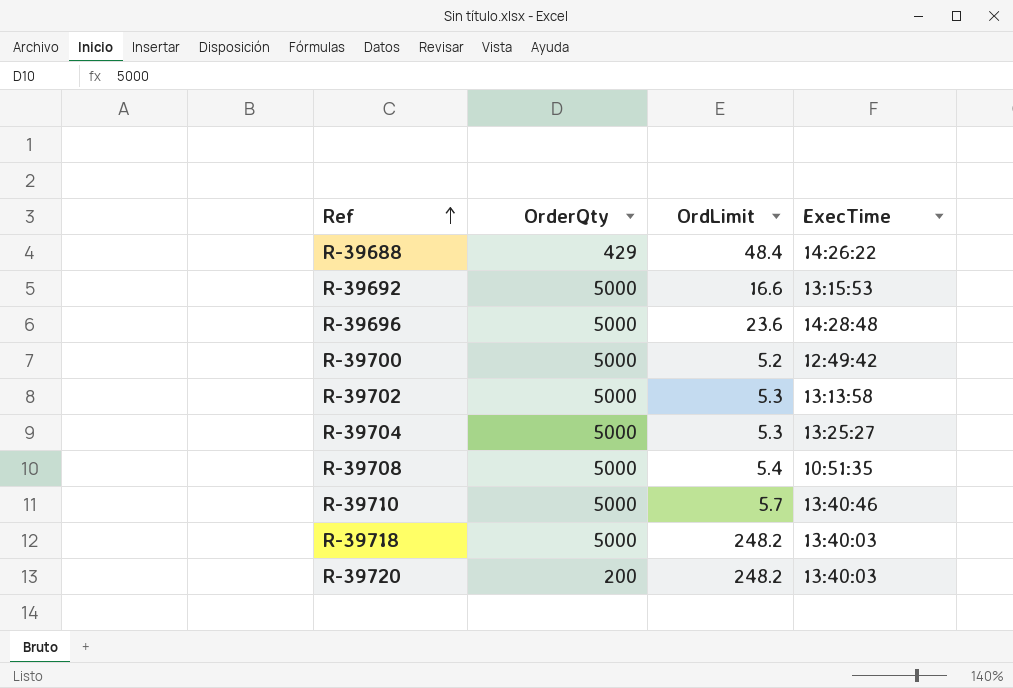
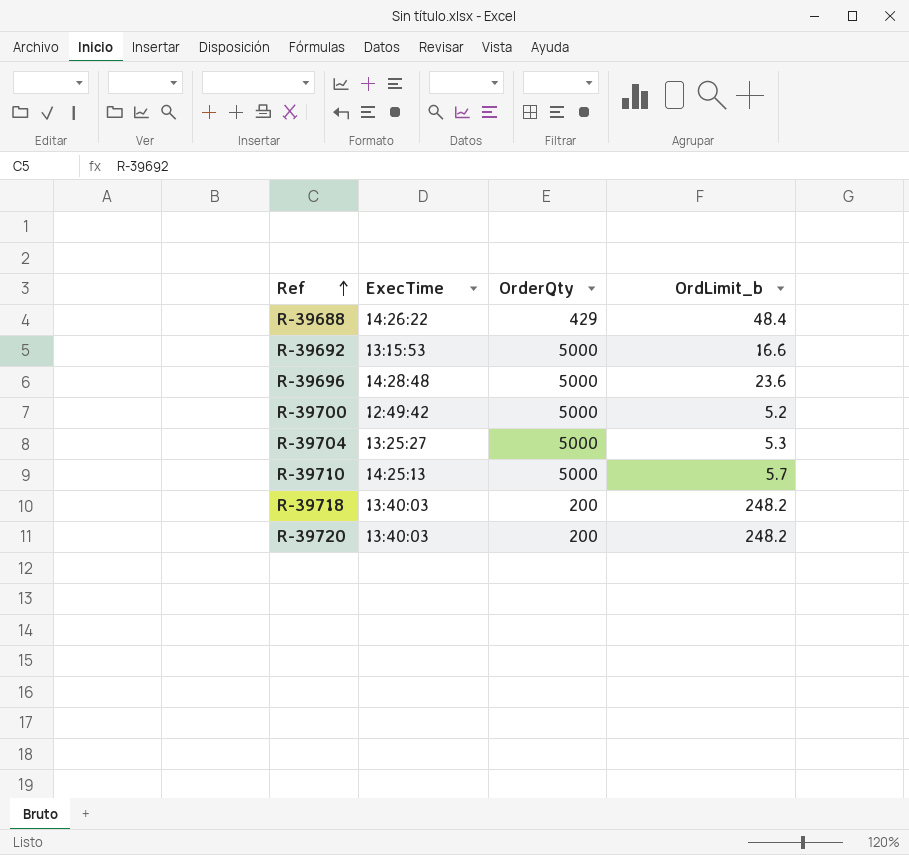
column ExecTime | position: 4 -> 2
column name: OrdLimit -> OrdLimit_b
row R-39702: 5000 | 5.3 | 13:13:58 -> none
row R-39708: 5000 | 5.4 | 10:51:35 -> none
R-39710 | ExecTime: 13:40:46 -> 14:25:13
R-39718 | OrderQty: 5000 -> 200

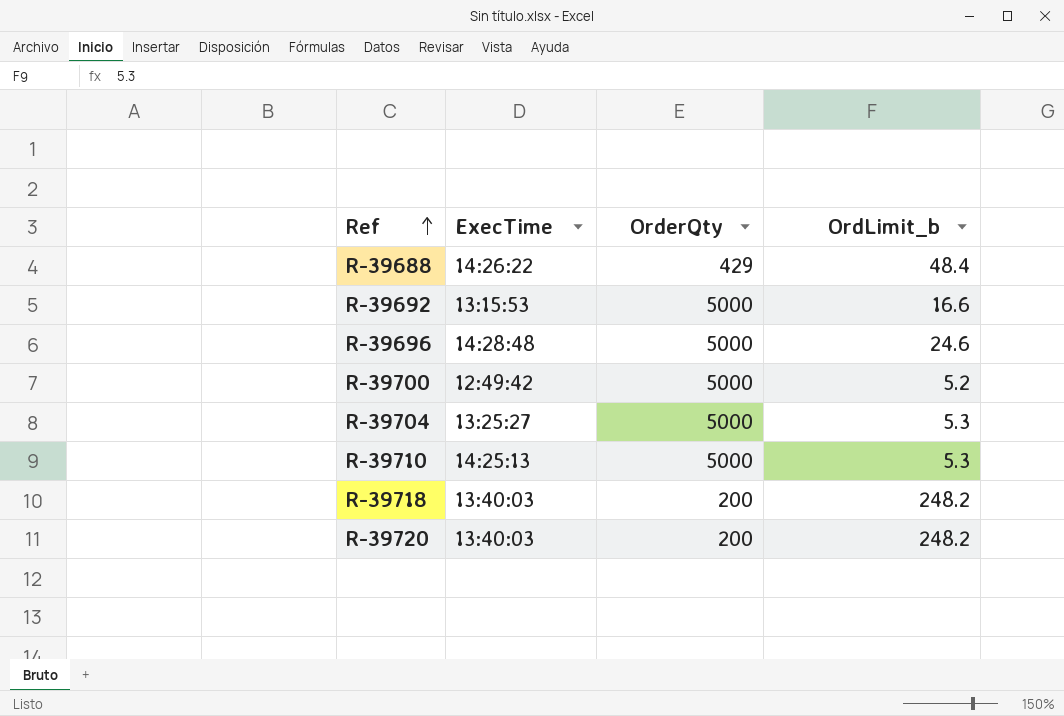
R-39696 | OrdLimit_b: 23.6 -> 24.6
R-39710 | OrdLimit_b: 5.7 -> 5.3

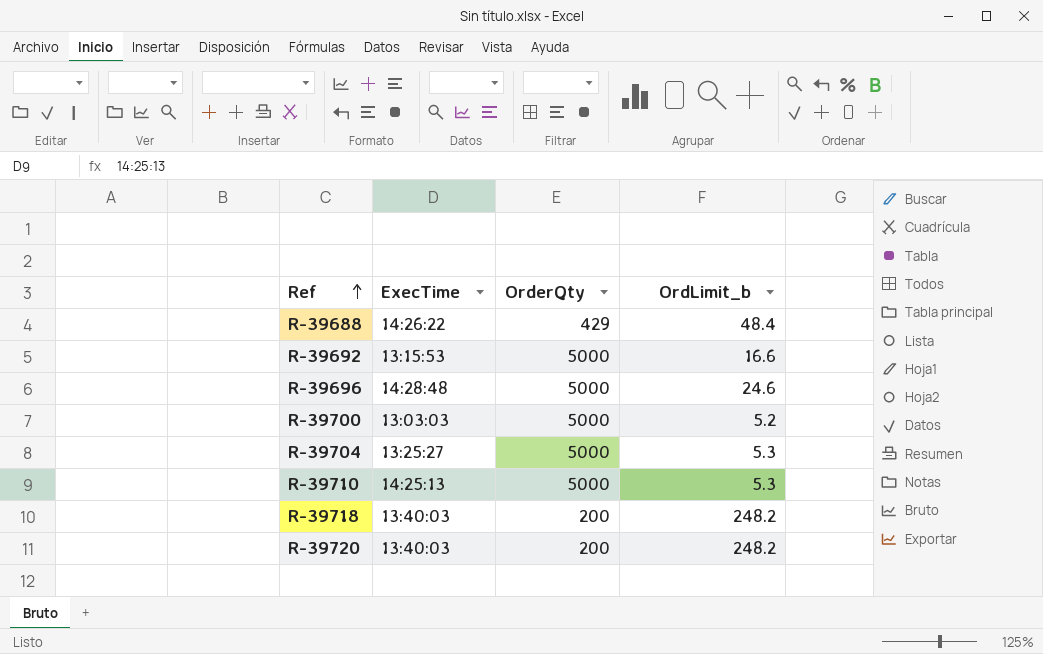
R-39700 | ExecTime: 12:49:42 -> 13:03:03

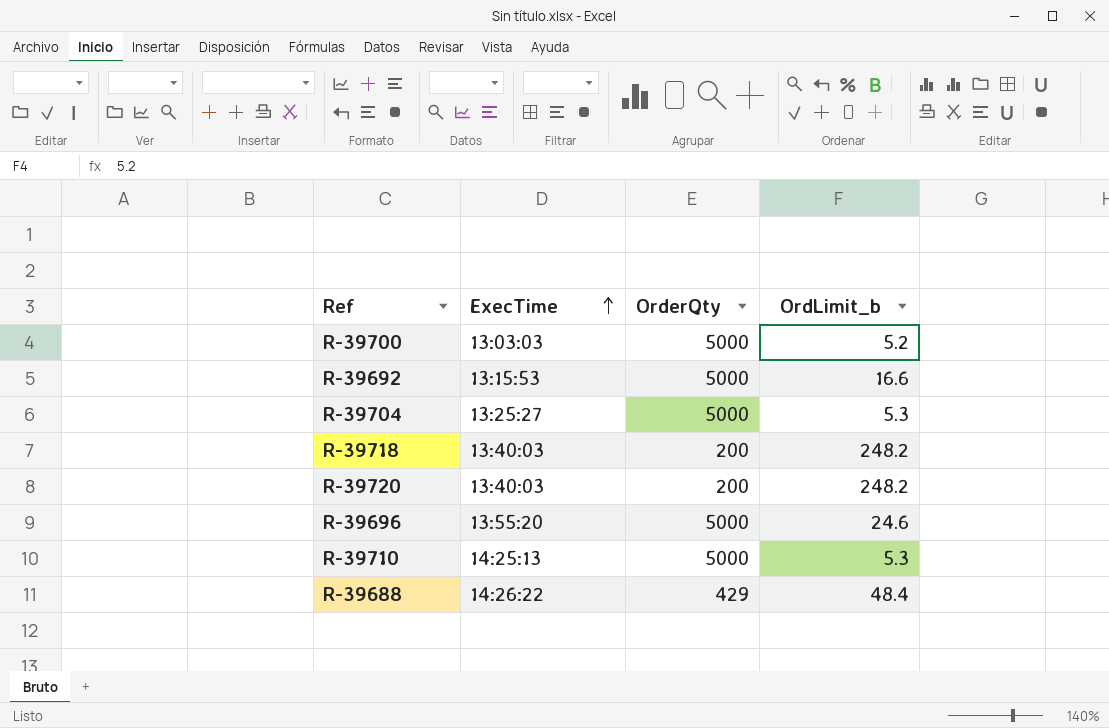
row order: Ref ascending -> ExecTime ascending
R-39696 | ExecTime: 14:28:48 -> 13:55:20

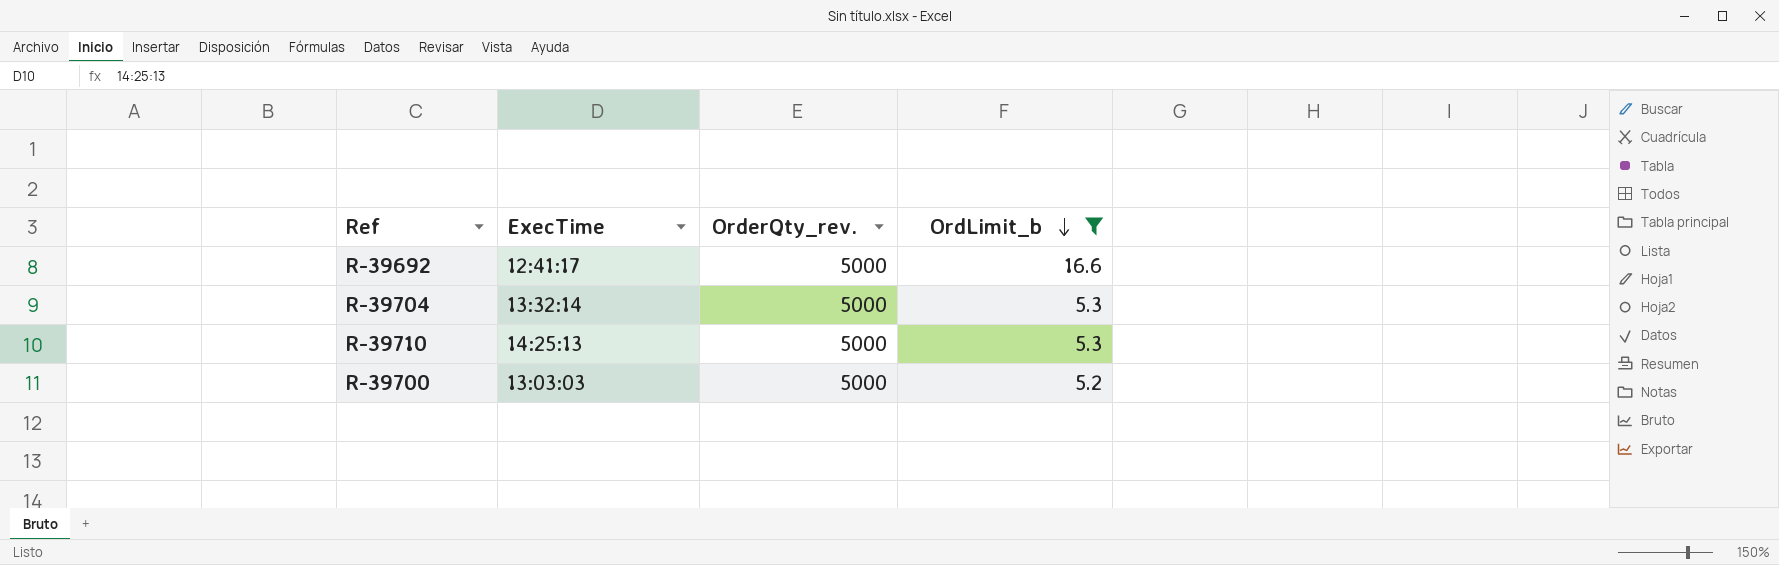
filter: none -> OrdLimit_b <= 16.6
row order: ExecTime ascending -> OrdLimit_b descending
column name: OrderQty -> OrderQty_rev.
R-39692 | ExecTime: 13:15:53 -> 12:41:17
R-39704 | ExecTime: 13:25:27 -> 13:32:14

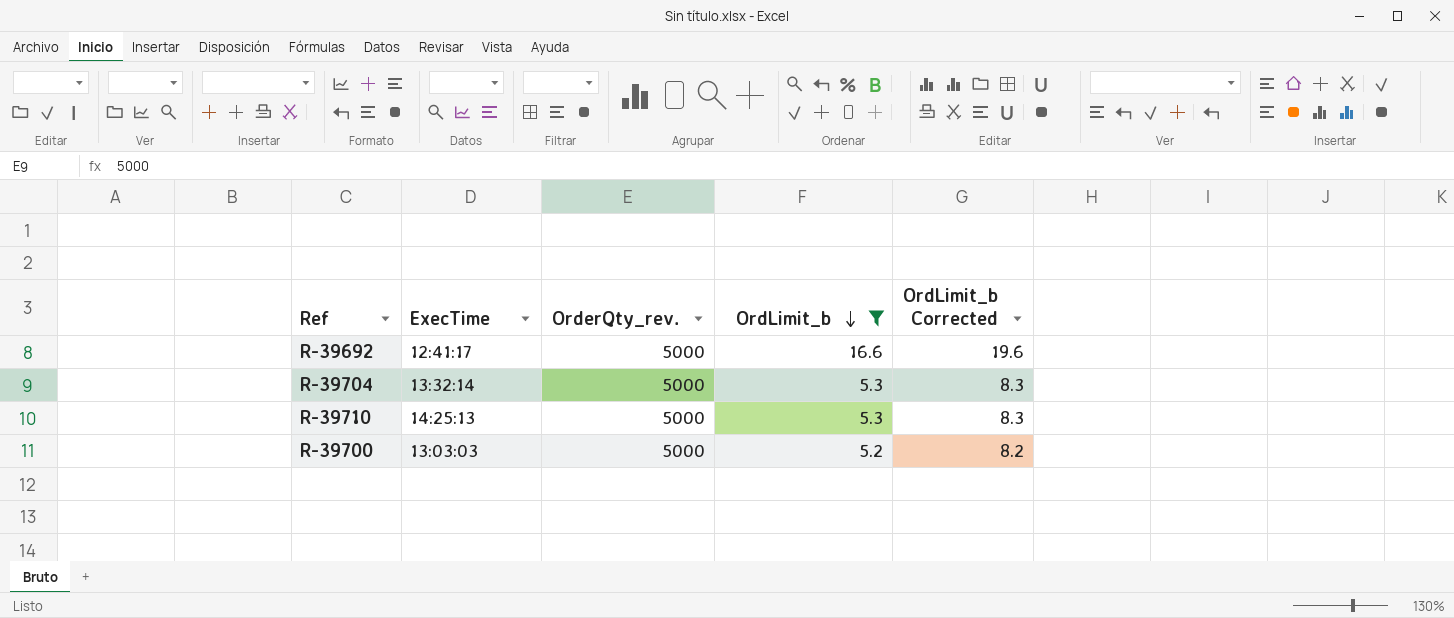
column OrdLimit_b Corrected | formula: none -> [OrdLimit_b] + 3

